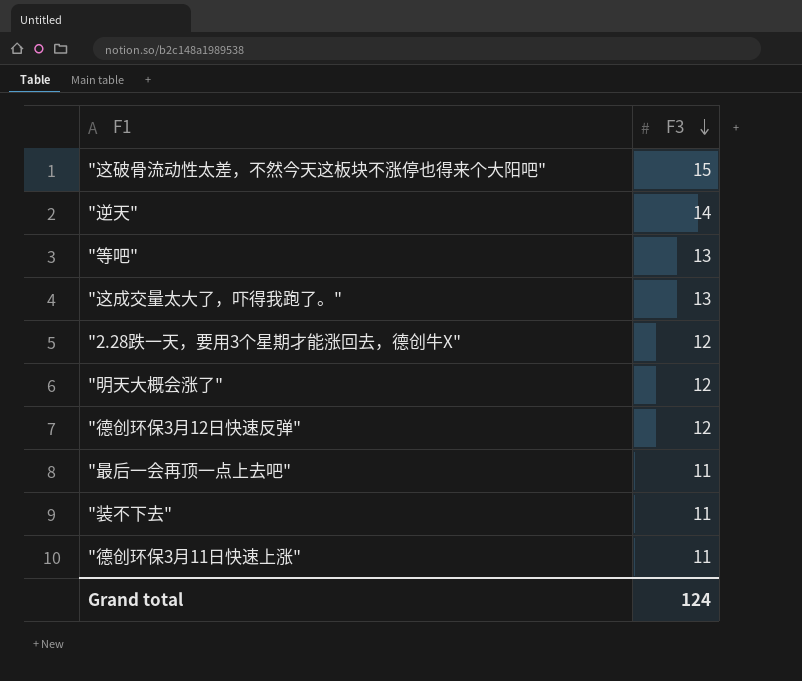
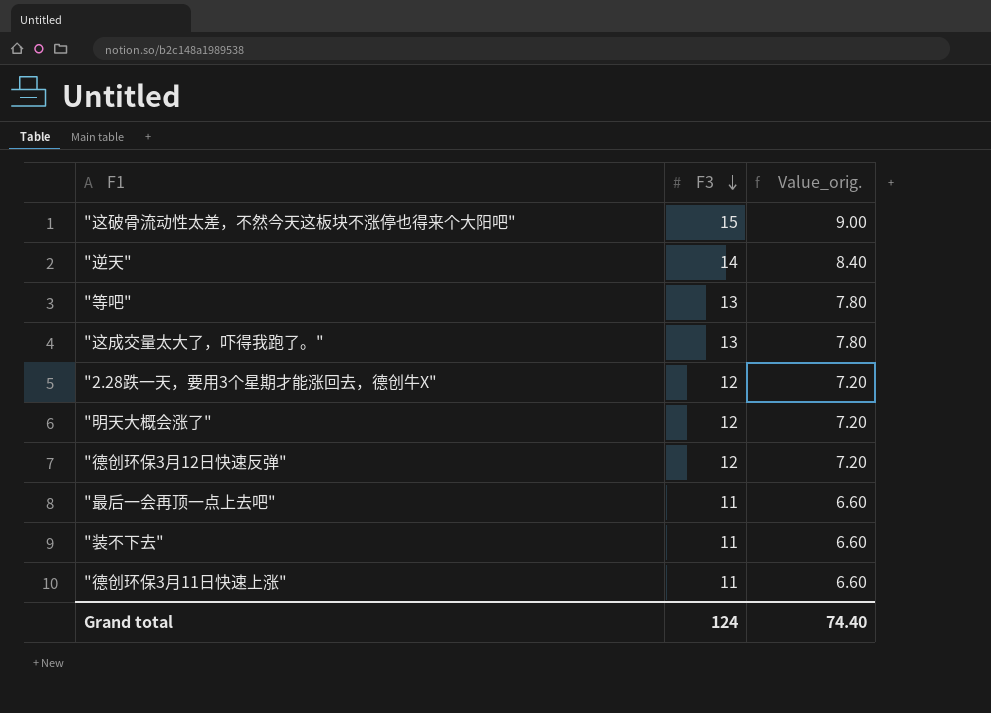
column Value_orig. | formula: none -> [F3] * 0.6

